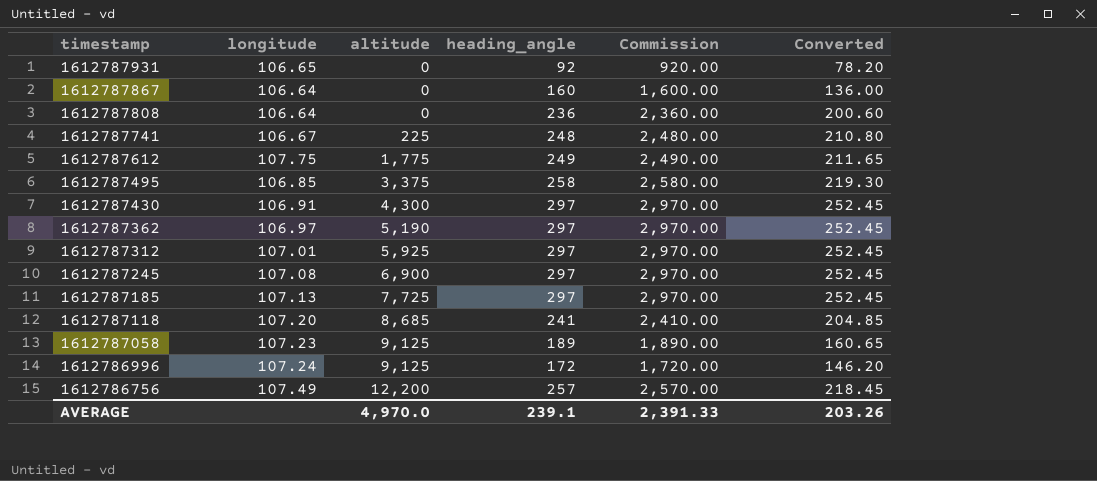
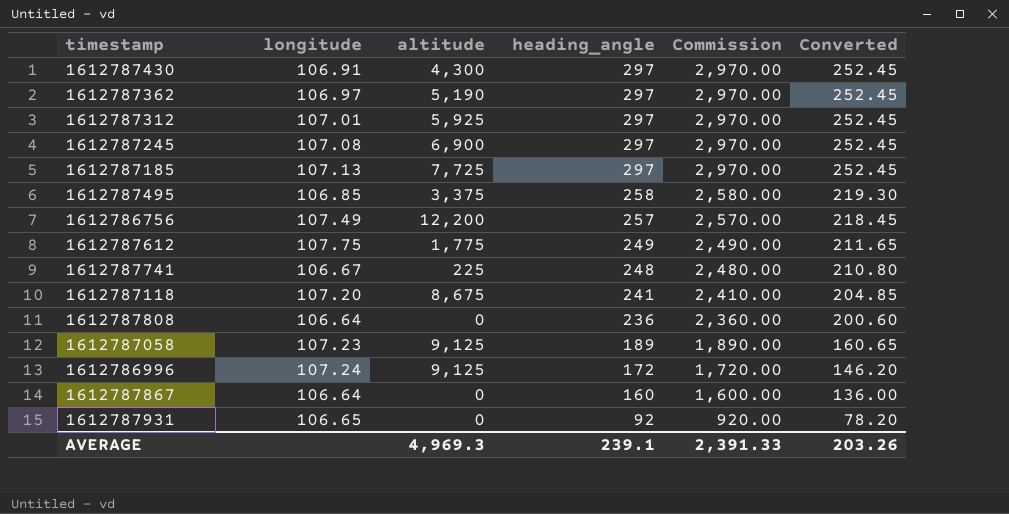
row order: timestamp descending -> heading_angle descending
1612787118 | altitude: 8,685 -> 8,675
AVERAGE | altitude: 4,970.0 -> 4,969.3

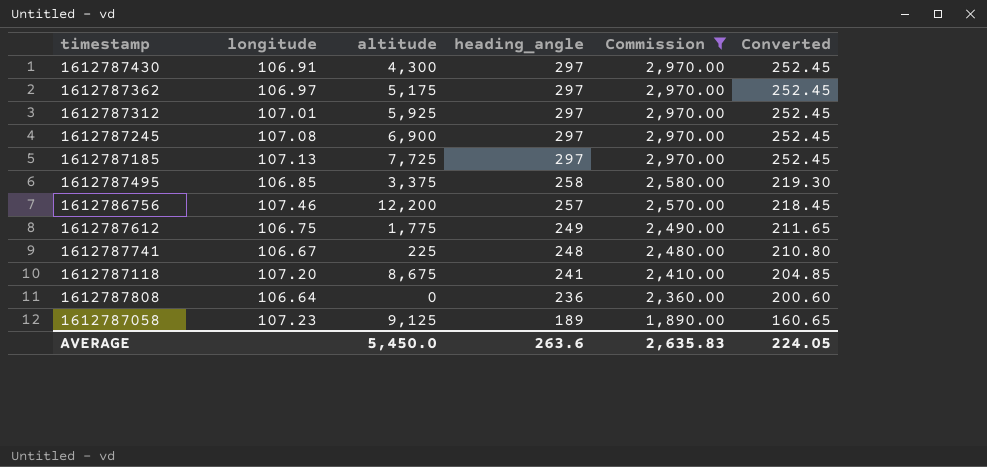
filter: none -> Commission >= 1,890.00
1612787362 | altitude: 5,190 -> 5,175
1612786756 | longitude: 107.49 -> 107.46
1612787612 | longitude: 107.75 -> 106.75
AVERAGE | altitude: 4,969.3 -> 5,450.0
AVERAGE | heading_angle: 239.1 -> 263.6
AVERAGE | Commission: 2,391.33 -> 2,635.83
AVERAGE | Converted: 203.26 -> 224.05

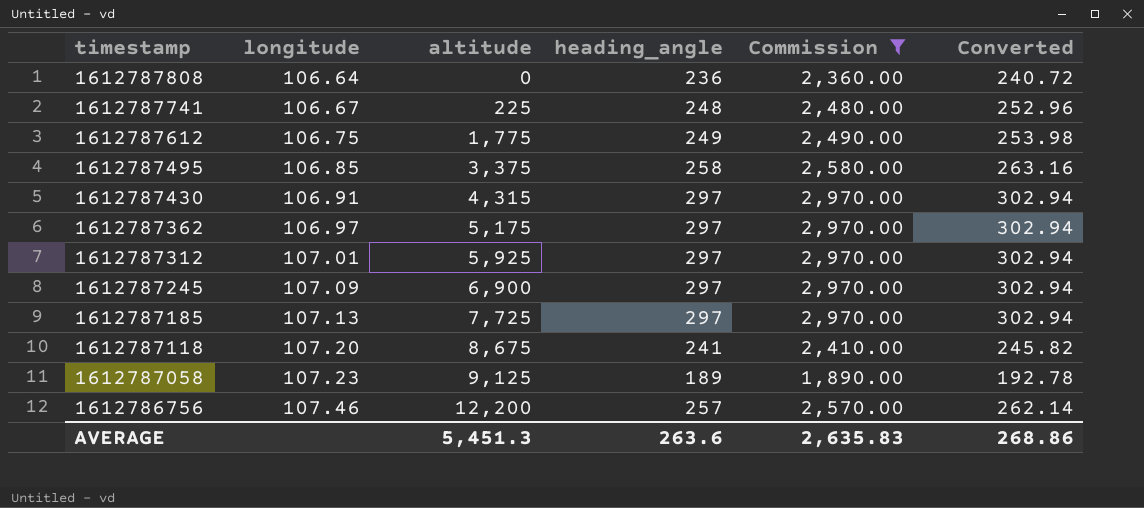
row order: heading_angle descending -> timestamp descending
column Converted | formula: [heading_angle] * 0.85 -> [heading_angle] * 1.02
1612787430 | altitude: 4,300 -> 4,315
1612787245 | longitude: 107.08 -> 107.09
AVERAGE | altitude: 5,450.0 -> 5,451.3
AVERAGE | Converted: 224.05 -> 268.86

